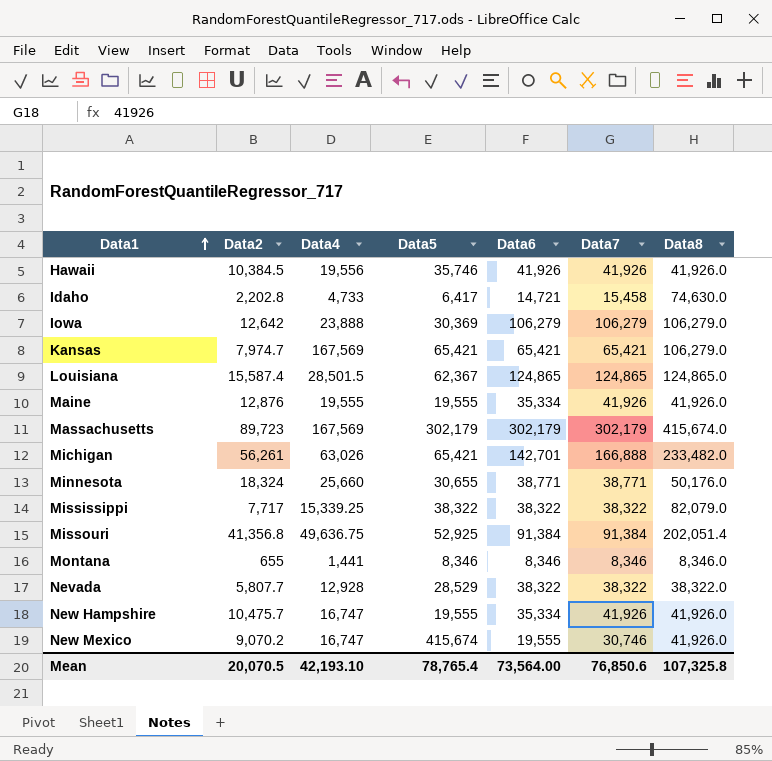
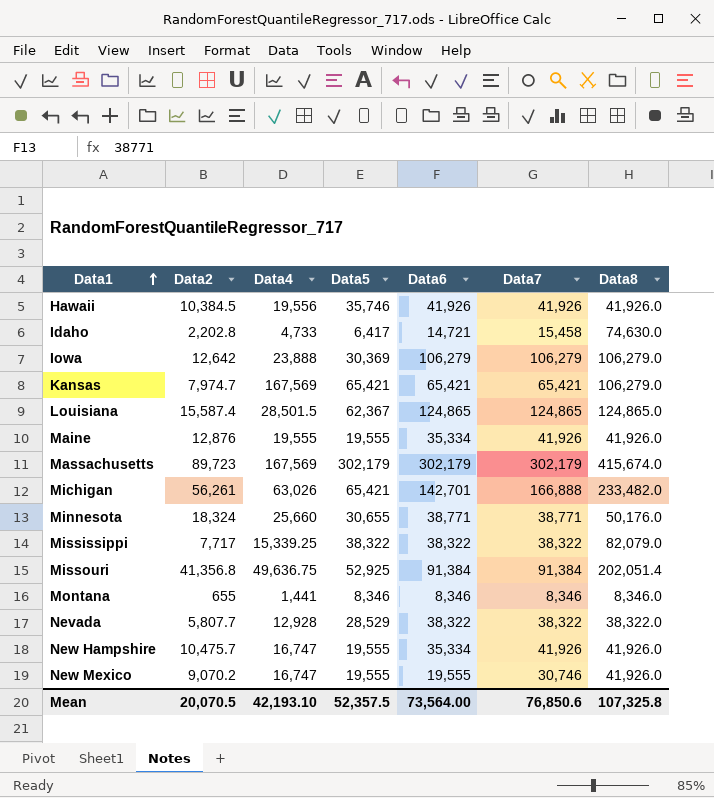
New Mexico | Data5: 415,674 -> 19,555
Mean | Data5: 78,765.4 -> 52,357.5

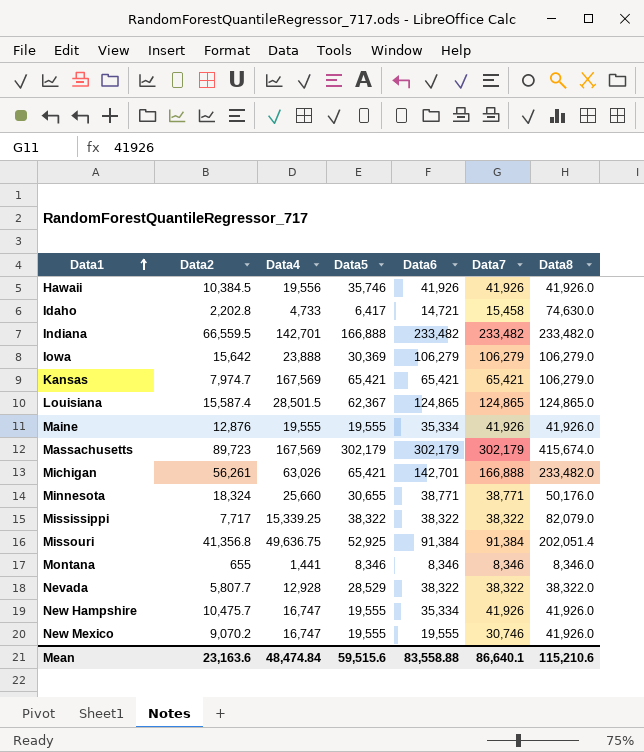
row Indiana: none -> 66,559.5 | 142,701 | 166,888 | 233,482 | 233,482 | 233,482.0
Iowa | Data2: 12,642 -> 15,642
Mean | Data2: 20,070.5 -> 23,163.6
Mean | Data4: 42,193.10 -> 48,474.84
Mean | Data5: 52,357.5 -> 59,515.6
Mean | Data6: 73,564.00 -> 83,558.88
Mean | Data7: 76,850.6 -> 86,640.1
Mean | Data8: 107,325.8 -> 115,210.6

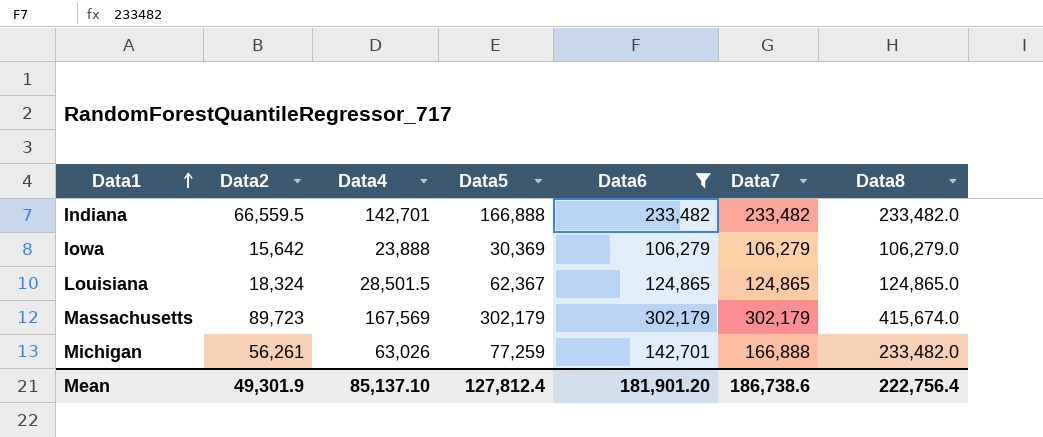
filter: none -> Data6 >= 106,279
Louisiana | Data2: 15,587.4 -> 18,324
Michigan | Data5: 65,421 -> 77,259
Mean | Data2: 23,163.6 -> 49,301.9
Mean | Data4: 48,474.84 -> 85,137.10
Mean | Data5: 59,515.6 -> 127,812.4
Mean | Data6: 83,558.88 -> 181,901.20
Mean | Data7: 86,640.1 -> 186,738.6
Mean | Data8: 115,210.6 -> 222,756.4

